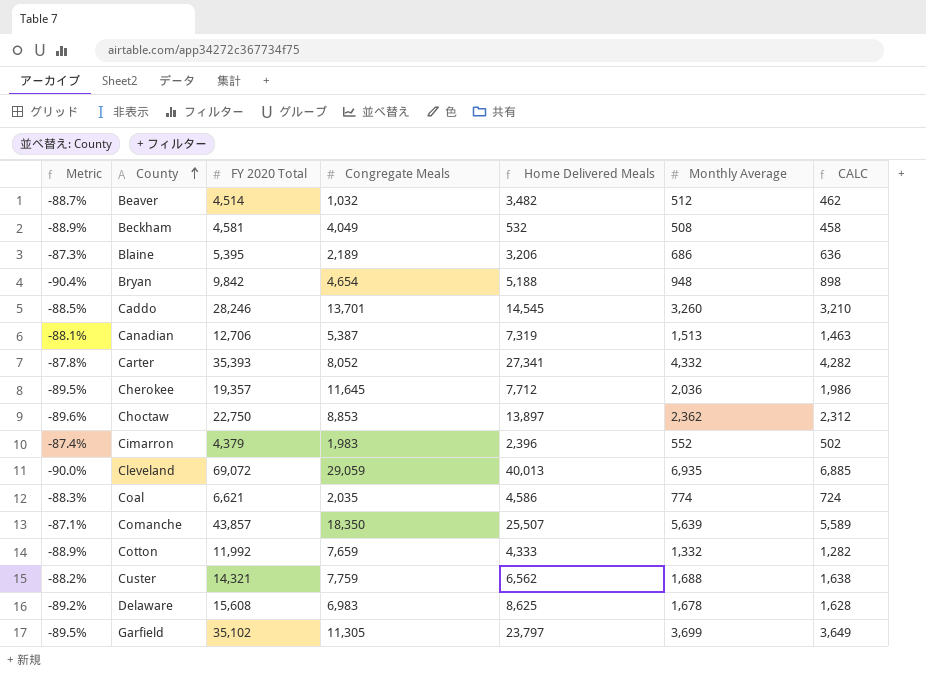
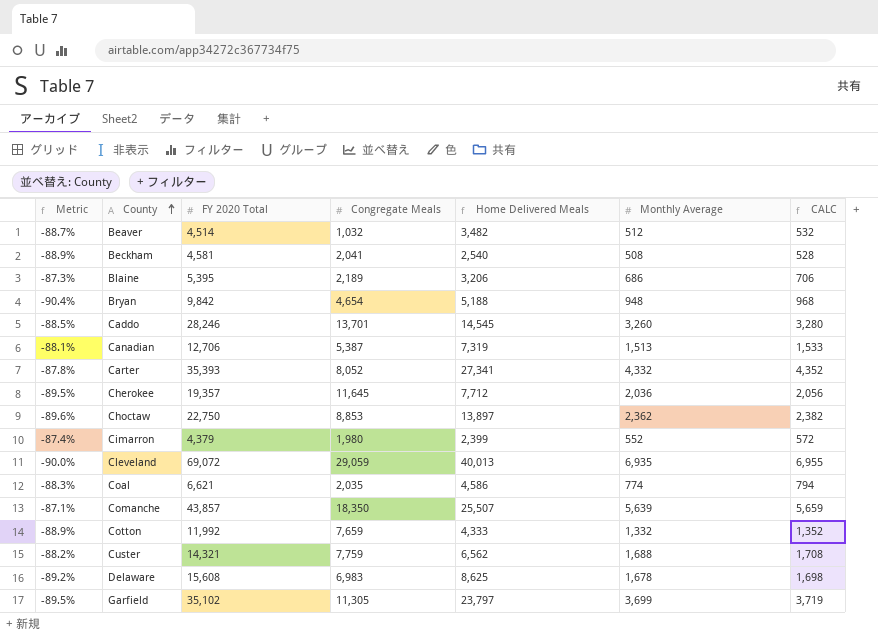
column CALC | formula: [Monthly Average] - 50 -> [Monthly Average] + 20
Beckham | Congregate Meals: 4,049 -> 2,041
Beckham | Home Delivered Meals: 532 -> 2,540
Cimarron | Congregate Meals: 1,983 -> 1,980
Cimarron | Home Delivered Meals: 2,396 -> 2,399

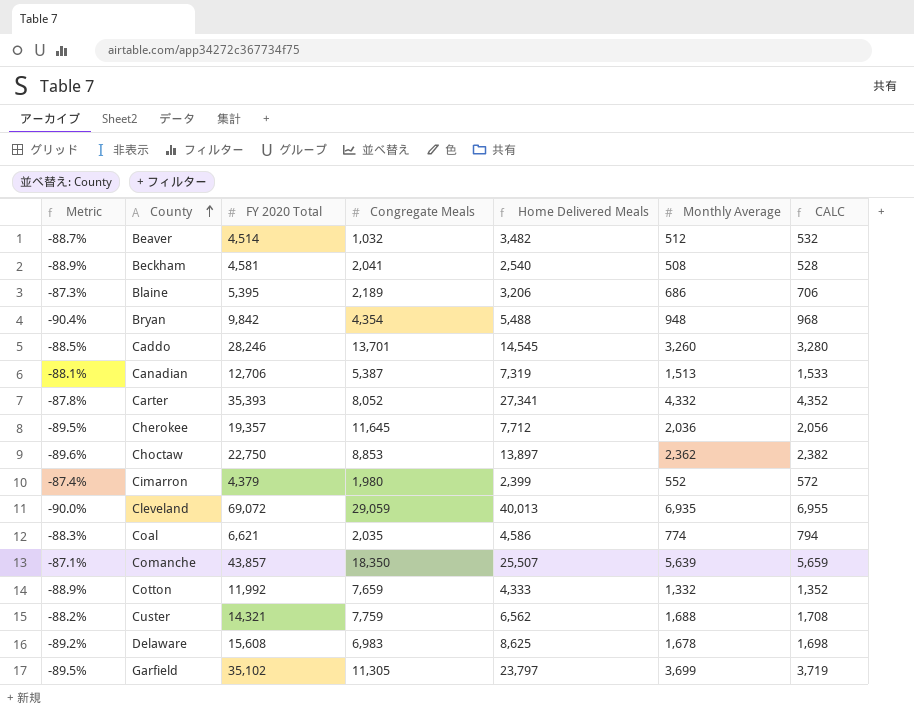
Bryan | Congregate Meals: 4,654 -> 4,354
Bryan | Home Delivered Meals: 5,188 -> 5,488

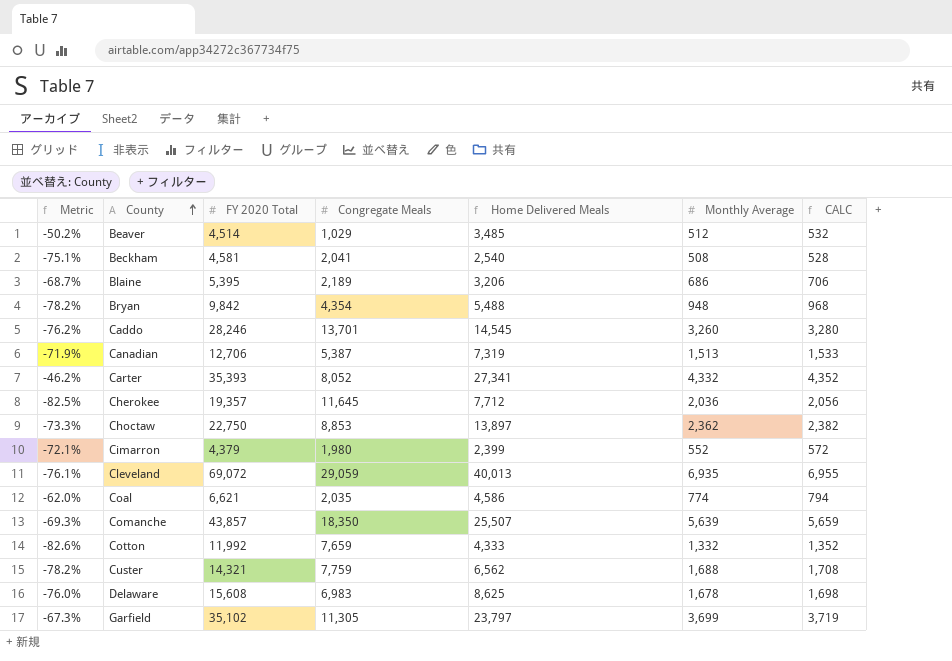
column Metric | formula: ([Monthly Average] - [FY 2020 Total]) / [FY 2020 Total] -> ([Monthly Average] - [Congregate Meals]) / [Congregate Meals]
Beaver | Congregate Meals: 1,032 -> 1,029
Beaver | Home Delivered Meals: 3,482 -> 3,485

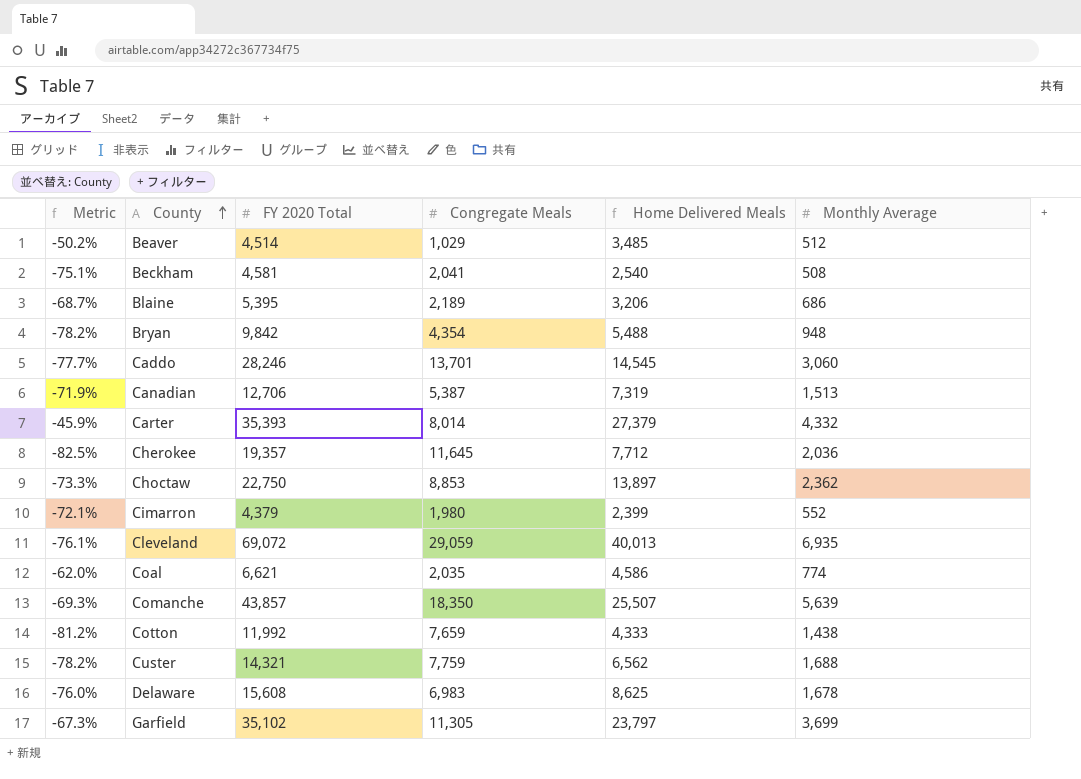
column CALC | formula: [Monthly Average] + 20 -> none
Caddo | Metric: -76.2% -> -77.7%
Caddo | Monthly Average: 3,260 -> 3,060
Carter | Metric: -46.2% -> -45.9%
Carter | Congregate Meals: 8,052 -> 8,014
Carter | Home Delivered Meals: 27,341 -> 27,379
Cotton | Metric: -82.6% -> -81.2%
Cotton | Monthly Average: 1,332 -> 1,438

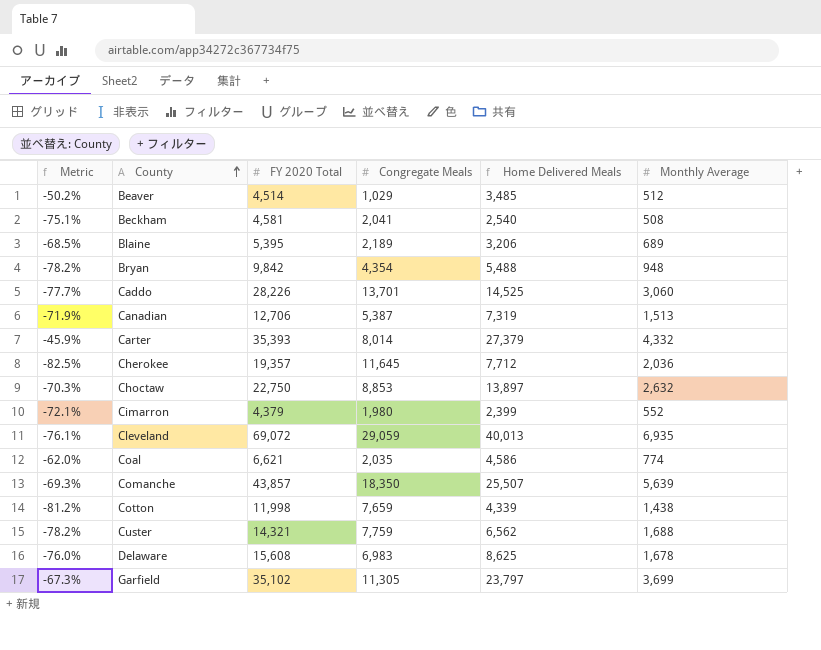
Blaine | Metric: -68.7% -> -68.5%
Blaine | Monthly Average: 686 -> 689
Caddo | FY 2020 Total: 28,246 -> 28,226
Caddo | Home Delivered Meals: 14,545 -> 14,525
Choctaw | Metric: -73.3% -> -70.3%
Choctaw | Monthly Average: 2,362 -> 2,632
Cotton | FY 2020 Total: 11,992 -> 11,998
Cotton | Home Delivered Meals: 4,333 -> 4,339

